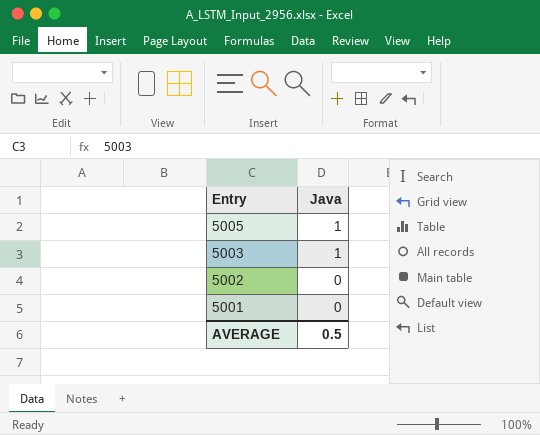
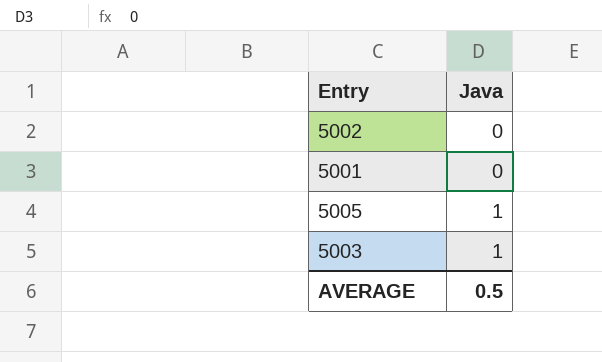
row order: Entry descending -> Java ascending

